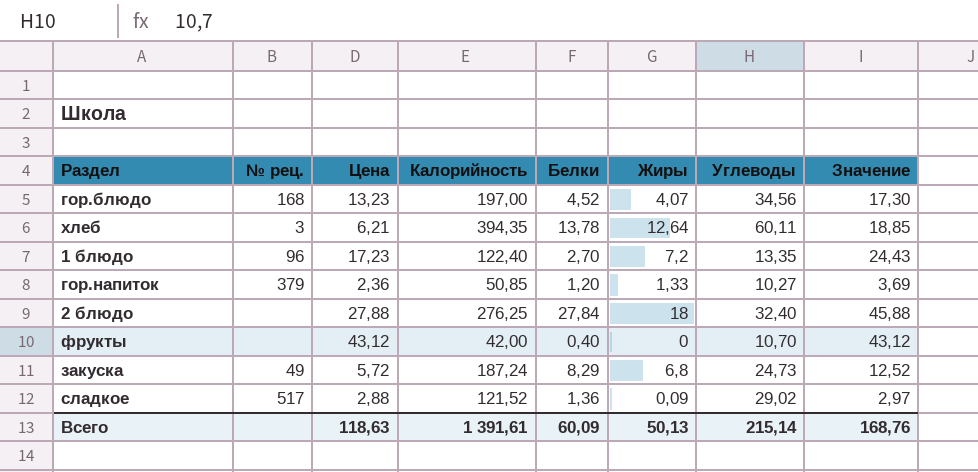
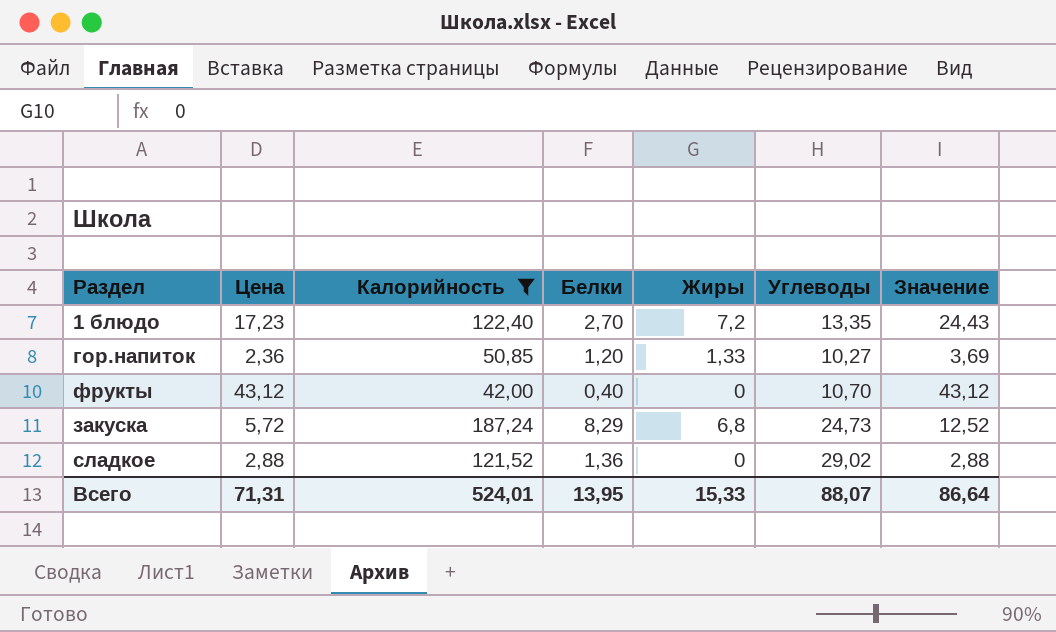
filter: none -> Калорийность <= 187,24
column № рец. | position: 2 -> none
сладкое | Жиры: 0,09 -> 0
сладкое | Значение: 2,97 -> 2,88
Всего | Цена: 118,63 -> 71,31
Всего | Калорийность: 1 391,61 -> 524,01
Всего | Белки: 60,09 -> 13,95
Всего | Жиры: 50,13 -> 15,33
Всего | Углеводы: 215,14 -> 88,07
Всего | Значение: 168,76 -> 86,64

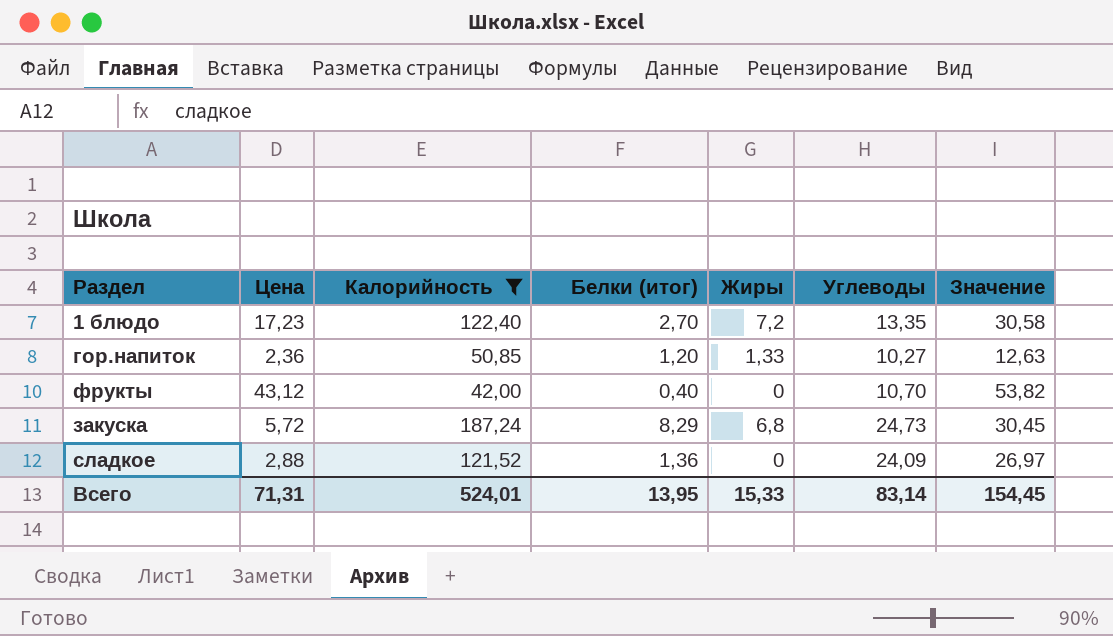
column name: Белки -> Белки (итог)
column Значение | formula: [Цена] + [Жиры] -> [Цена] + [Углеводы]
сладкое | Углеводы: 29,02 -> 24,09
Всего | Углеводы: 88,07 -> 83,14
Всего | Значение: 86,64 -> 154,45

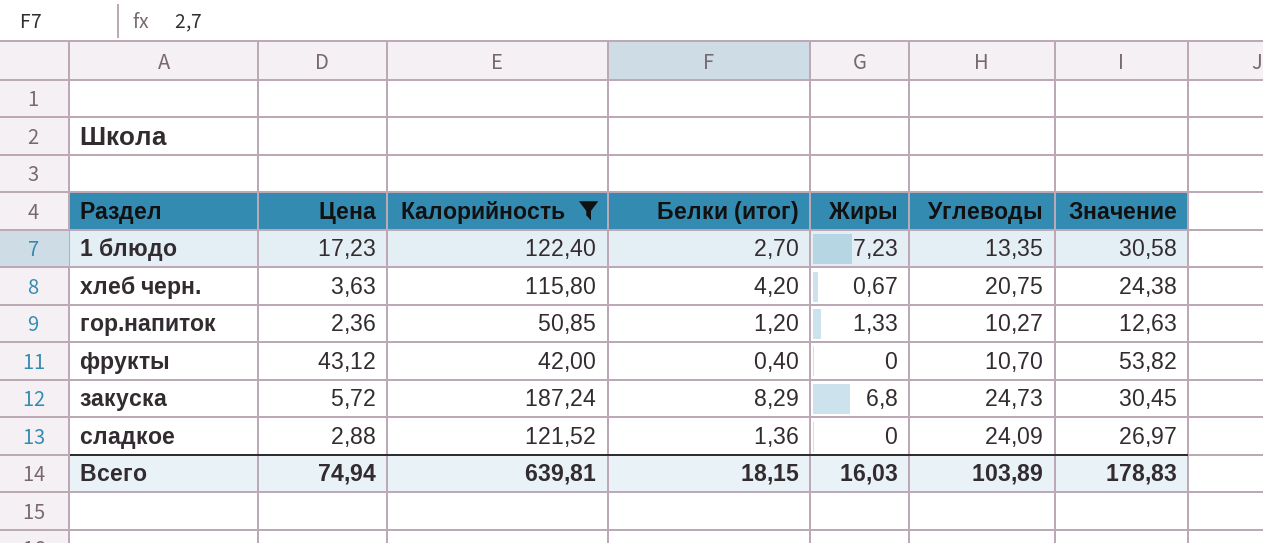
1 блюдо | Жиры: 7,2 -> 7,23
row хлеб черн.: none -> 3,63 | 115,80 | 4,20 | 0,67 | 20,75 | 24,38
Всего | Цена: 71,31 -> 74,94
Всего | Калорийность: 524,01 -> 639,81
Всего | Белки (итог): 13,95 -> 18,15
Всего | Жиры: 15,33 -> 16,03
Всего | Углеводы: 83,14 -> 103,89
Всего | Значение: 154,45 -> 178,83

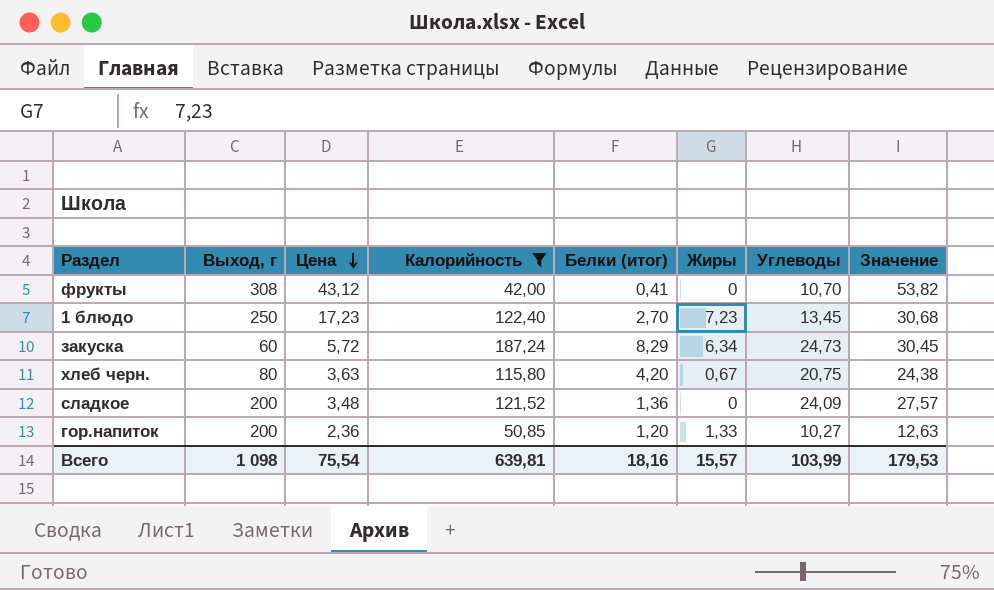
row order: none -> Цена descending
column Выход, г | position: none -> 2
фрукты | Белки (итог): 0,40 -> 0,41
1 блюдо | Углеводы: 13,35 -> 13,45
1 блюдо | Значение: 30,58 -> 30,68
закуска | Жиры: 6,8 -> 6,34
сладкое | Цена: 2,88 -> 3,48
сладкое | Значение: 26,97 -> 27,57
Всего | Цена: 74,94 -> 75,54
Всего | Белки (итог): 18,15 -> 18,16
Всего | Жиры: 16,03 -> 15,57
Всего | Углеводы: 103,89 -> 103,99
Всего | Значение: 178,83 -> 179,53

